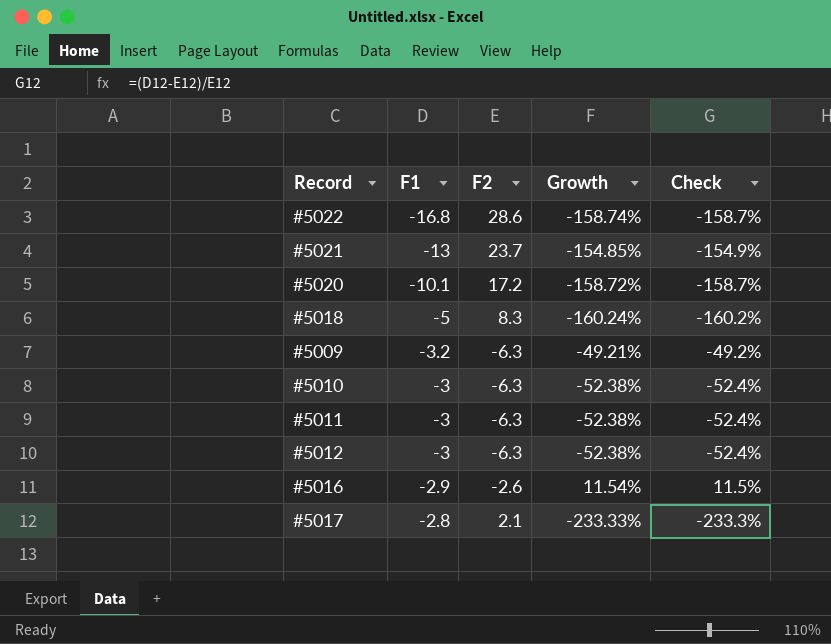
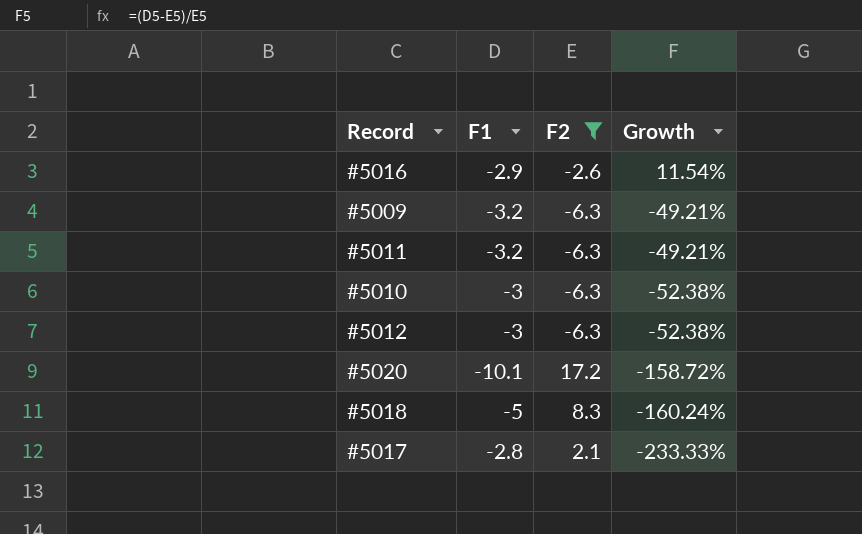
filter: none -> F2 <= 17.2
row order: F1 ascending -> Growth descending
column Check | formula: ([F1] - [F2]) / [F2] -> none
#5011 | F1: -3 -> -3.2
#5011 | Growth: -52.38% -> -49.21%

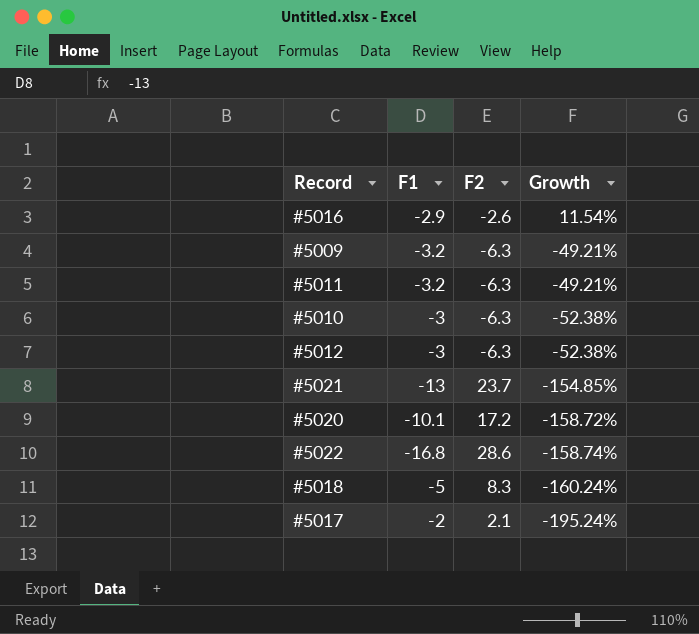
filter: F2 <= 17.2 -> none
#5017 | F1: -2.8 -> -2
#5017 | Growth: -233.33% -> -195.24%

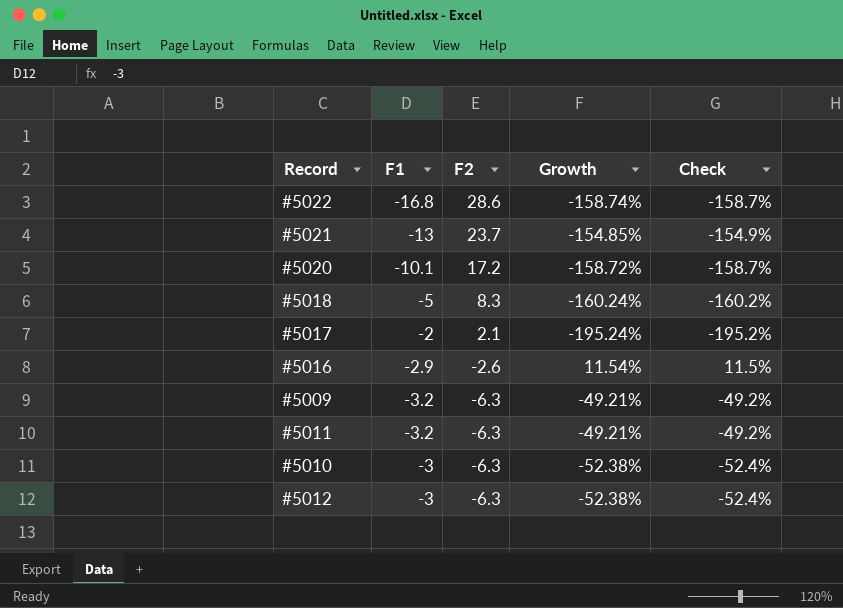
row order: Growth descending -> F2 descending
column Check | formula: none -> ([F1] - [F2]) / [F2]

